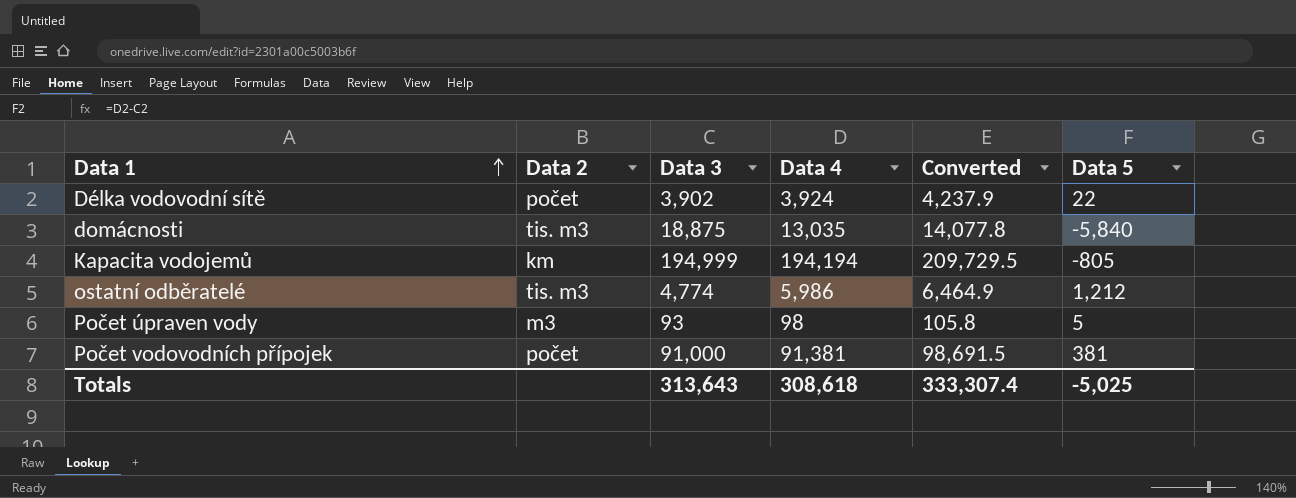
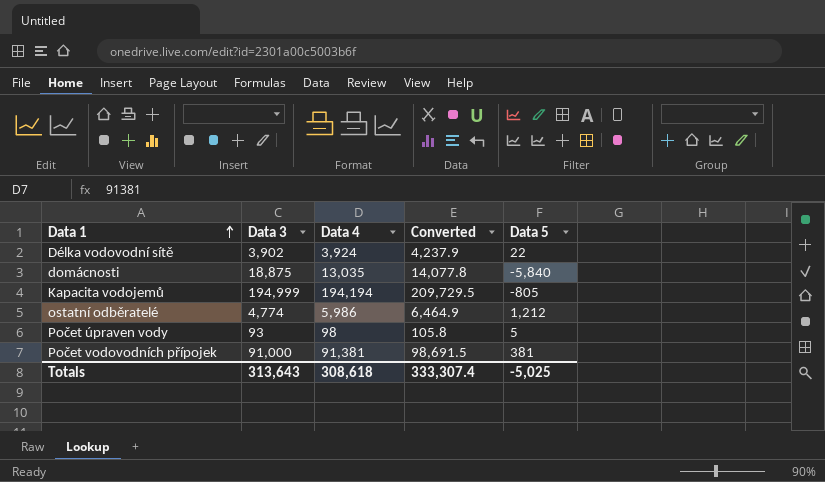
column Data 2 | position: 2 -> none

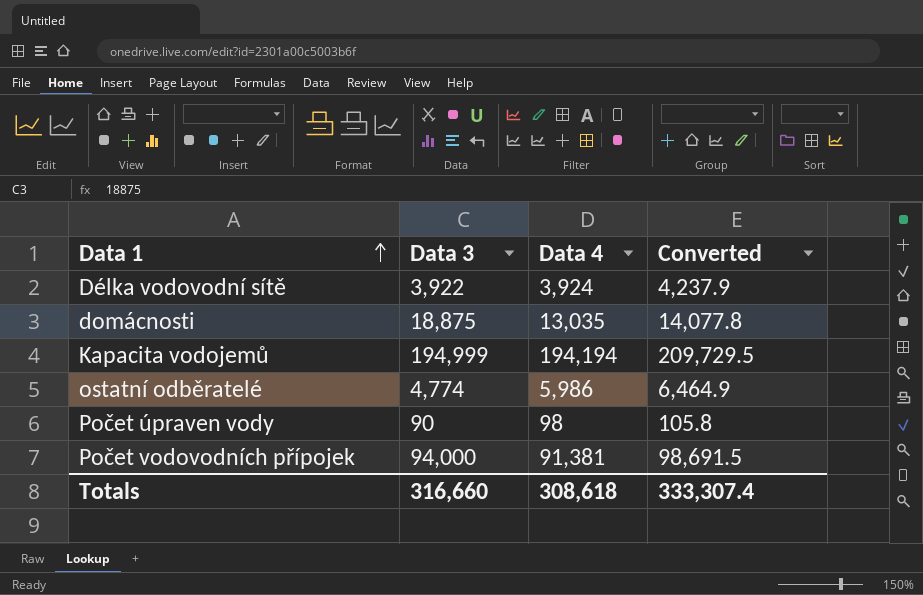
column Data 5 | formula: [Data 4] - [Data 3] -> none
Délka vodovodní sítě | Data 3: 3,902 -> 3,922
Počet úpraven vody | Data 3: 93 -> 90
Počet vodovodních přípojek | Data 3: 91,000 -> 94,000
Totals | Data 3: 313,643 -> 316,660

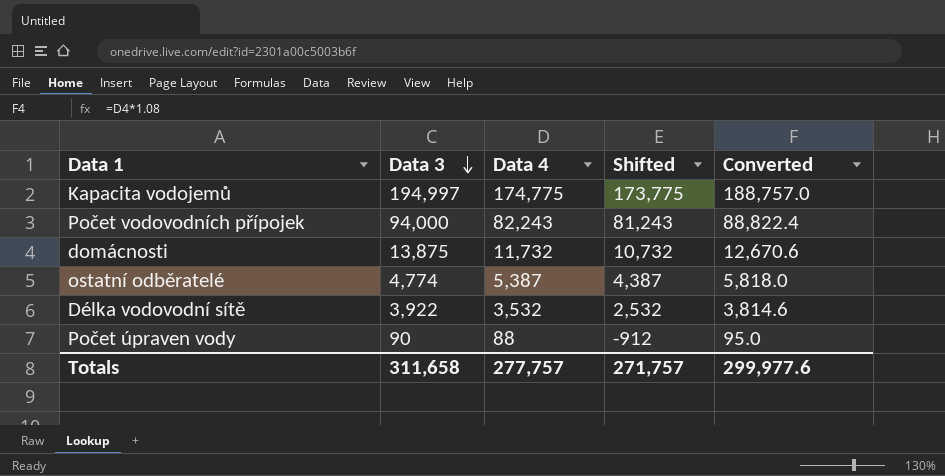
row order: Data 1 ascending -> Data 3 descending
column Shifted | formula: none -> [Data 4] - 1000
Kapacita vodojemů | Data 3: 194,999 -> 194,997
Kapacita vodojemů | Data 4: 194,194 -> 174,775
Kapacita vodojemů | Converted: 209,729.5 -> 188,757.0
Počet vodovodních přípojek | Data 4: 91,381 -> 82,243
Počet vodovodních přípojek | Converted: 98,691.5 -> 88,822.4
domácnosti | Data 3: 18,875 -> 13,875
domácnosti | Data 4: 13,035 -> 11,732
domácnosti | Converted: 14,077.8 -> 12,670.6
ostatní odběratelé | Data 4: 5,986 -> 5,387
ostatní odběratelé | Converted: 6,464.9 -> 5,818.0
Délka vodovodní sítě | Data 4: 3,924 -> 3,532
Délka vodovodní sítě | Converted: 4,237.9 -> 3,814.6
Počet úpraven vody | Data 4: 98 -> 88
Počet úpraven vody | Converted: 105.8 -> 95.0
Totals | Data 3: 316,660 -> 311,658
Totals | Data 4: 308,618 -> 277,757
Totals | Converted: 333,307.4 -> 299,977.6

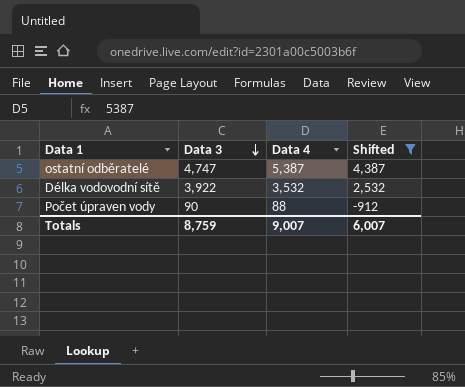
filter: none -> Shifted <= 4,387
column Converted | formula: [Data 4] * 1.08 -> none
ostatní odběratelé | Data 3: 4,774 -> 4,747
Totals | Data 3: 311,658 -> 8,759
Totals | Data 4: 277,757 -> 9,007
Totals | Shifted: 271,757 -> 6,007

